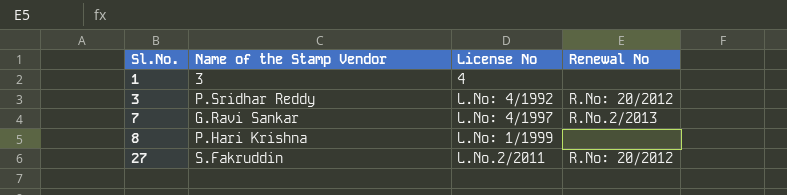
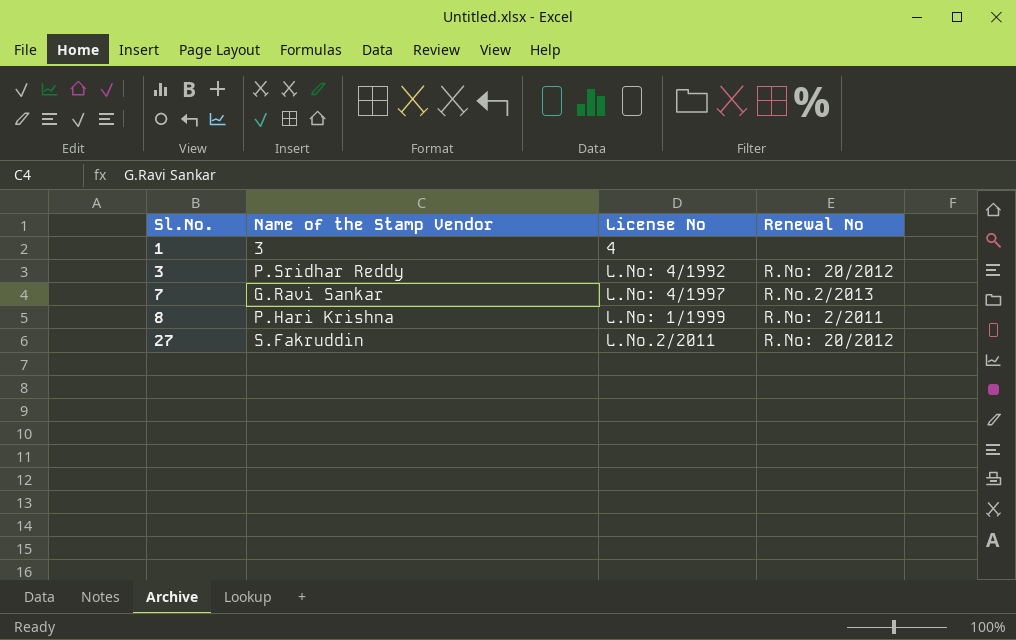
8 | Renewal No: none -> R.No: 2/2011

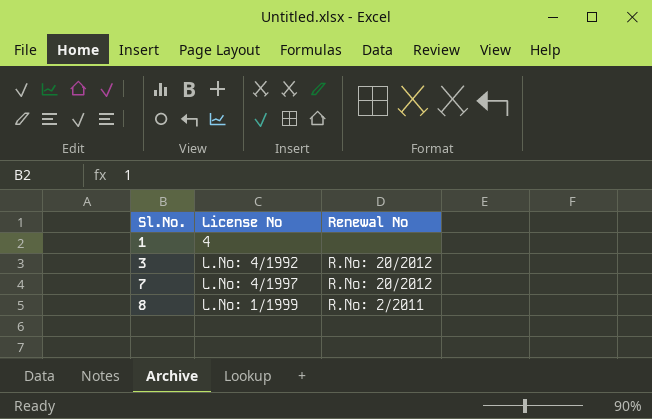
column Name of the Stamp Vendor | position: 2 -> none
row 27: S.Fakruddin | L.No.2/2011 | R.No: 20/2012 -> none
7 | Renewal No: R.No.2/2013 -> R.No: 20/2012

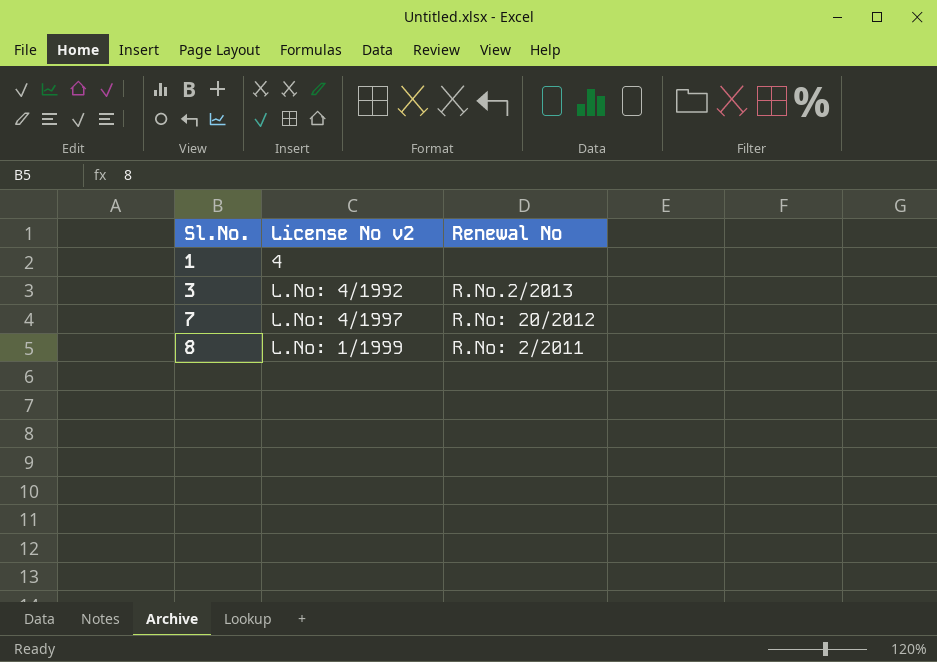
column name: License No -> License No v2
3 | Renewal No: R.No: 20/2012 -> R.No.2/2013

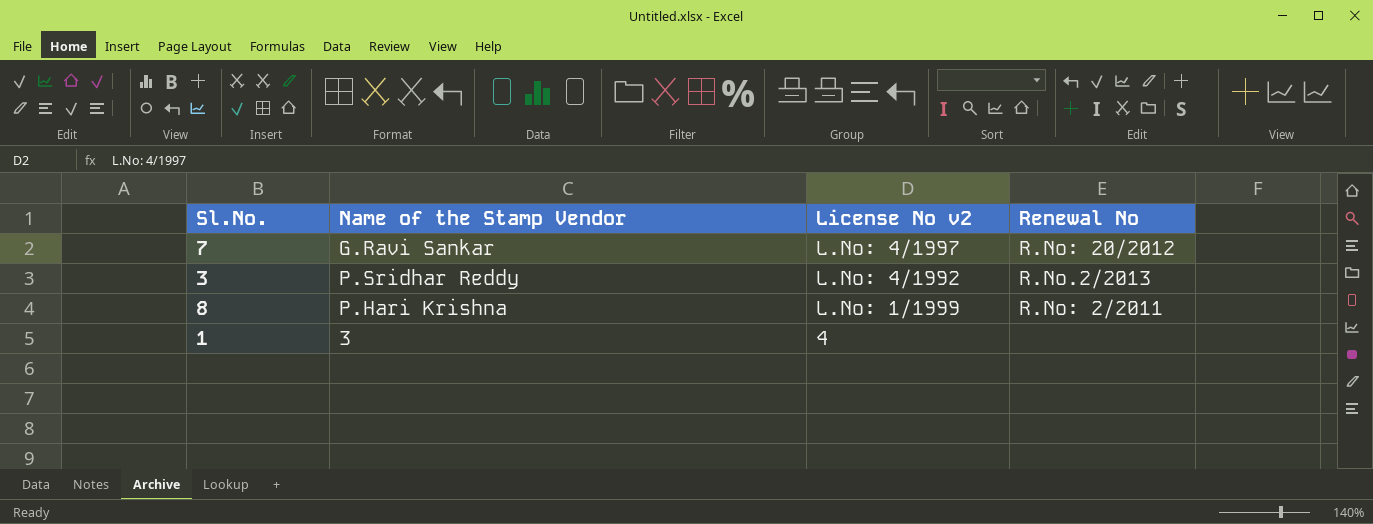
row order: Sl.No. ascending -> License No v2 descending
column Name of the Stamp Vendor | position: none -> 2

